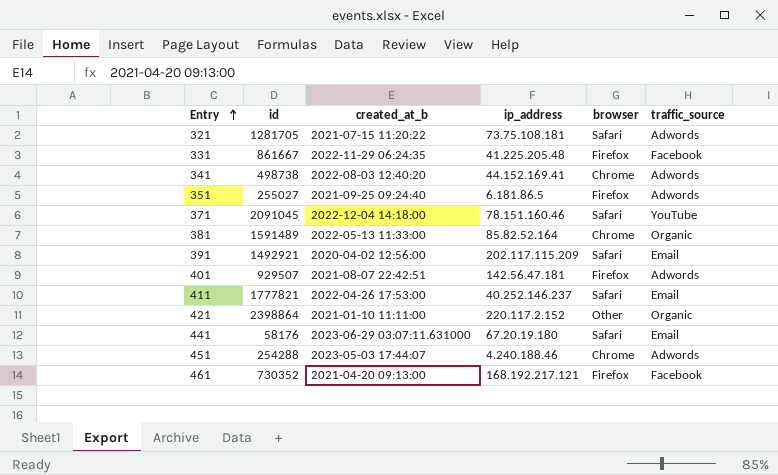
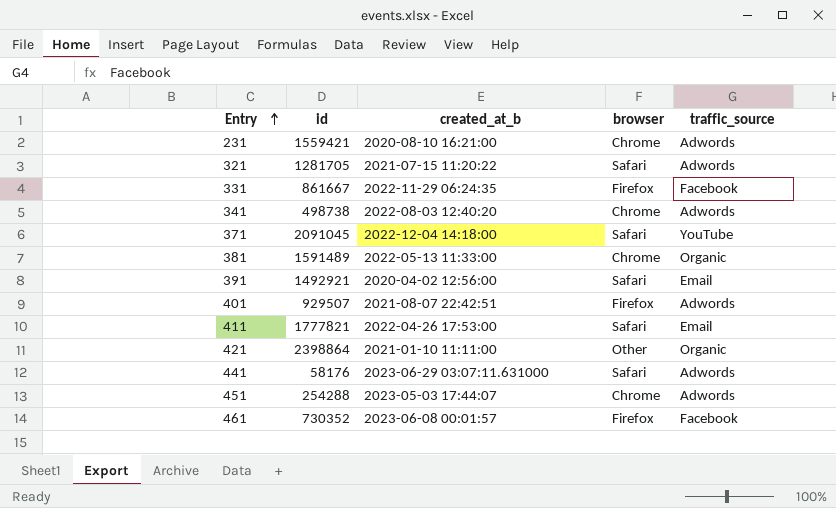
column ip_address | position: 4 -> none
row 351: 255027 | 2021-09-25 09:24:40 | 6.181.86.5 | Firefox | Adwords -> none
row 231: none -> 1559421 | 2020-08-10 16:21:00 | Chrome | Adwords
441 | traffic_source: Email -> Adwords
461 | created_at_b: 2021-04-20 09:13:00 -> 2023-06-08 00:01:57

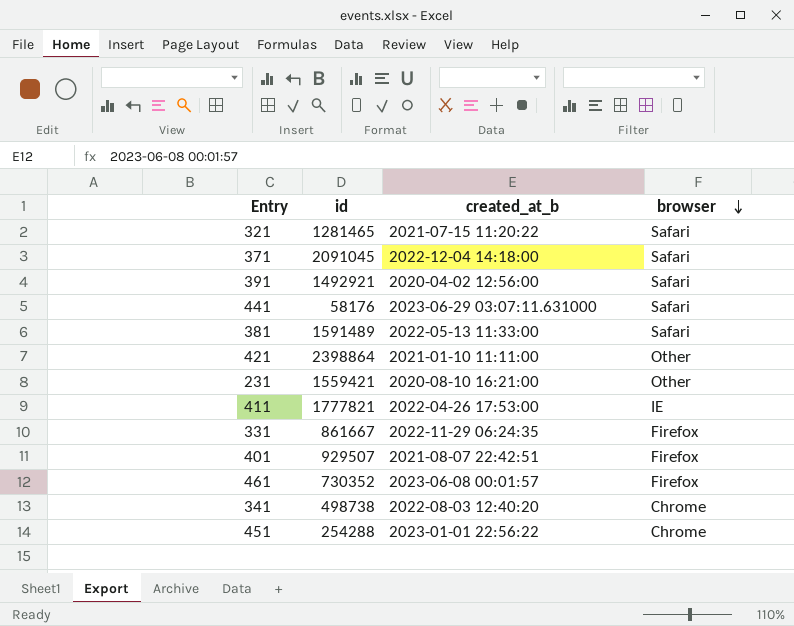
row order: Entry ascending -> browser descending
column traffic_source | position: 5 -> none
321 | id: 1281705 -> 1281465
381 | browser: Chrome -> Safari
231 | browser: Chrome -> Other
411 | browser: Safari -> IE
451 | created_at_b: 2023-05-03 17:44:07 -> 2023-01-01 22:56:22

